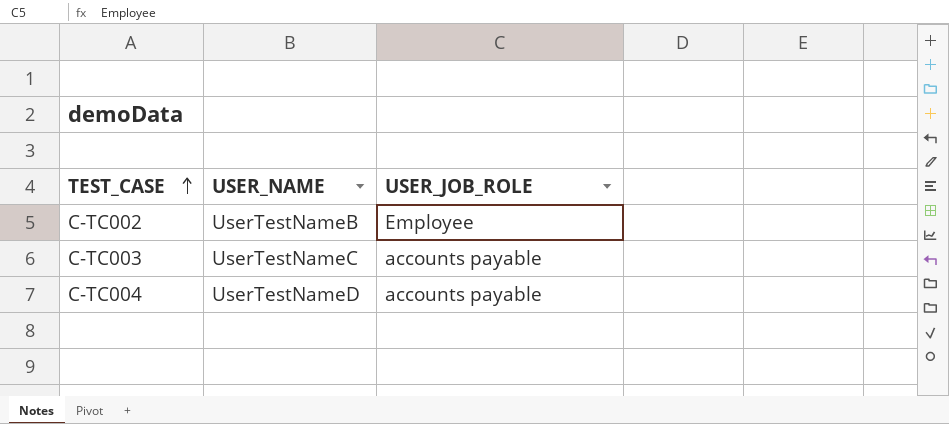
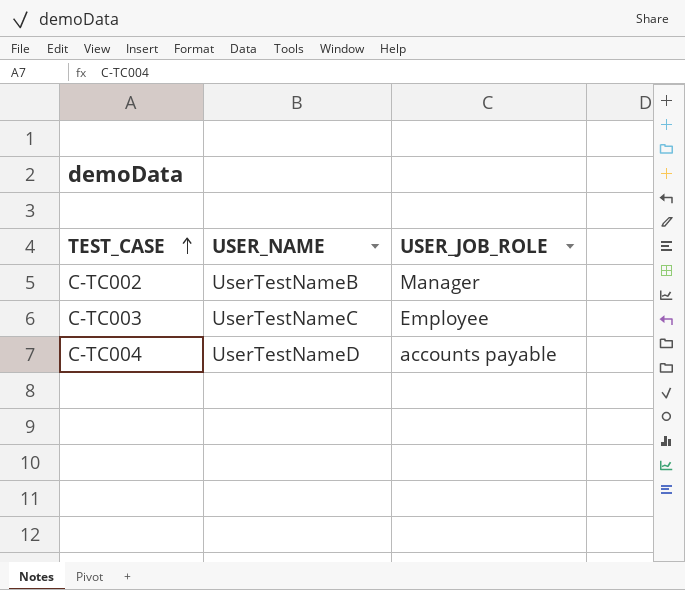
C-TC002 | USER_JOB_ROLE: Employee -> Manager
C-TC003 | USER_JOB_ROLE: accounts payable -> Employee

